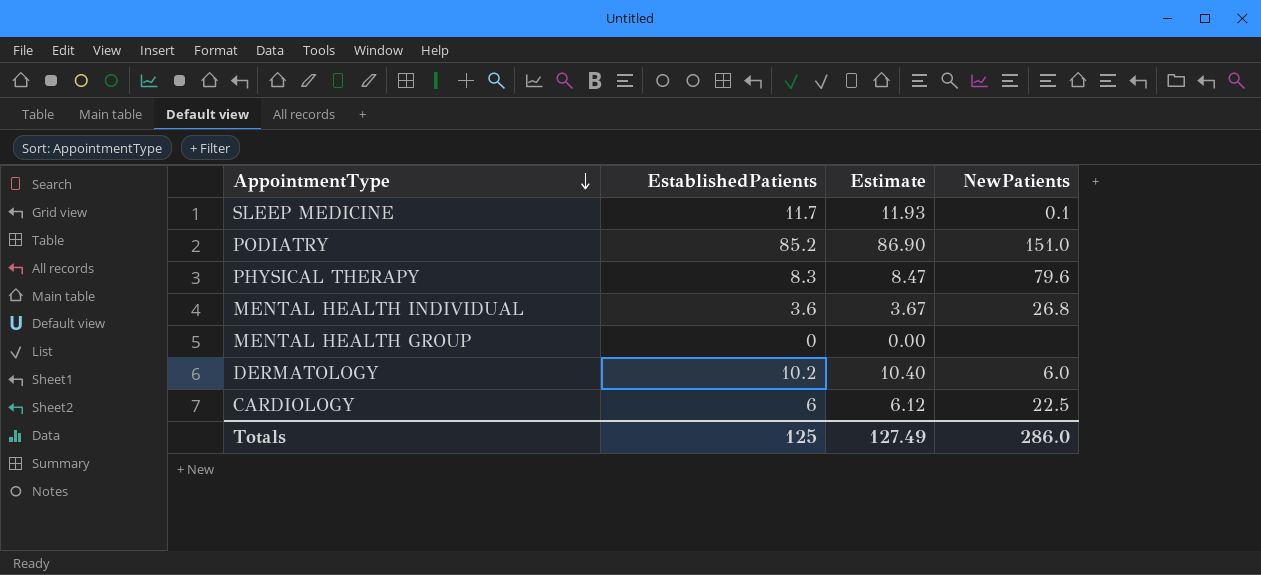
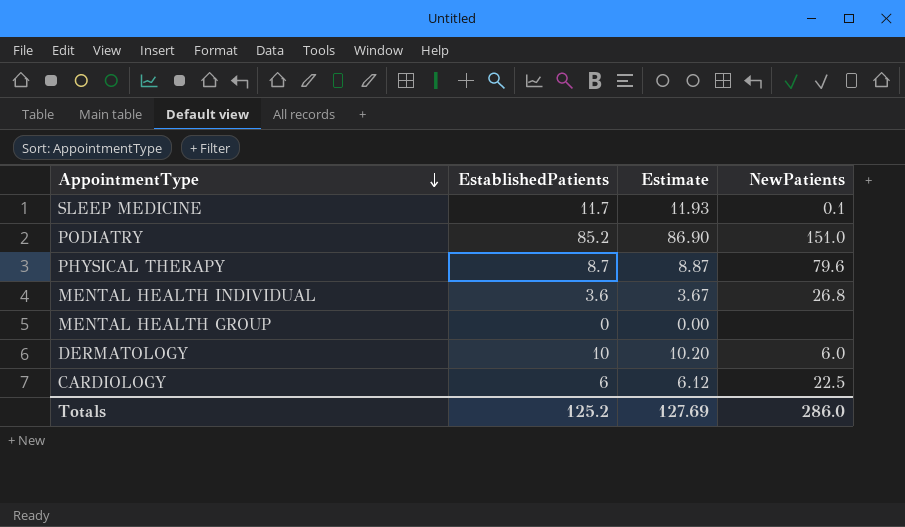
PHYSICAL THERAPY | EstablishedPatients: 8.3 -> 8.7
PHYSICAL THERAPY | Estimate: 8.47 -> 8.87
DERMATOLOGY | EstablishedPatients: 10.2 -> 10
DERMATOLOGY | Estimate: 10.40 -> 10.20
Totals | EstablishedPatients: 125 -> 125.2
Totals | Estimate: 127.49 -> 127.69

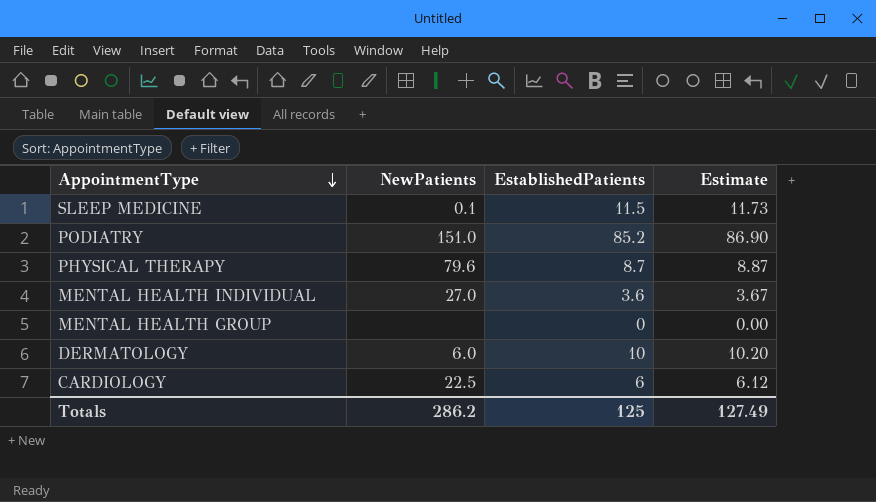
column NewPatients | position: 4 -> 2
SLEEP MEDICINE | EstablishedPatients: 11.7 -> 11.5
SLEEP MEDICINE | Estimate: 11.93 -> 11.73
MENTAL HEALTH INDIVIDUAL | NewPatients: 26.8 -> 27.0
Totals | NewPatients: 286.0 -> 286.2
Totals | EstablishedPatients: 125.2 -> 125
Totals | Estimate: 127.69 -> 127.49

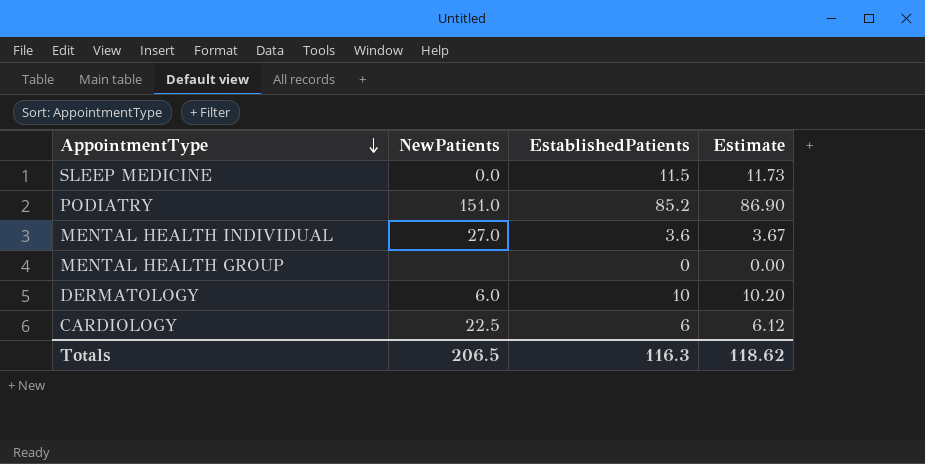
row PHYSICAL THERAPY: 79.6 | 8.7 | 8.87 -> none
SLEEP MEDICINE | NewPatients: 0.1 -> 0.0
Totals | NewPatients: 286.2 -> 206.5
Totals | EstablishedPatients: 125 -> 116.3
Totals | Estimate: 127.49 -> 118.62

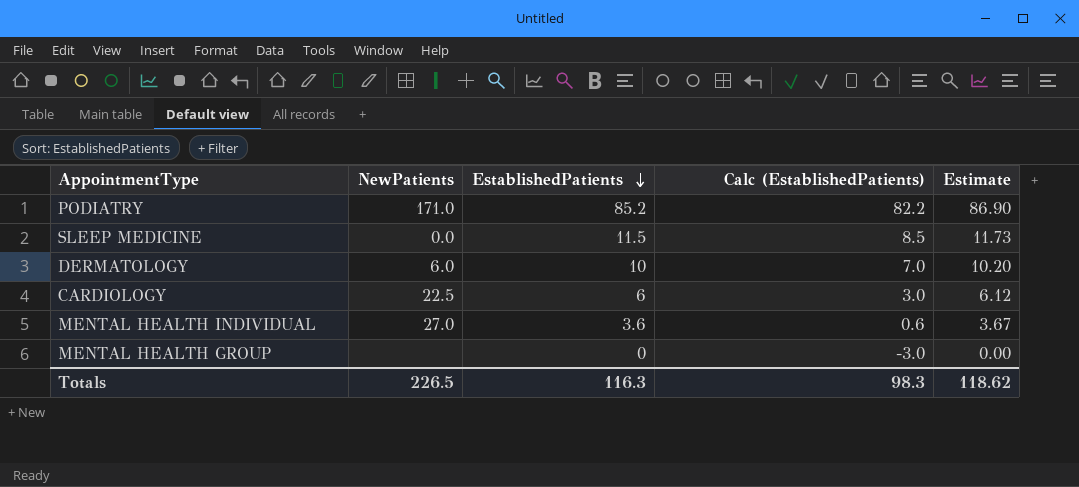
row order: AppointmentType descending -> EstablishedPatients descending
column Calc (EstablishedPatients) | formula: none -> [EstablishedPatients] - 3
PODIATRY | NewPatients: 151.0 -> 171.0
Totals | NewPatients: 206.5 -> 226.5

